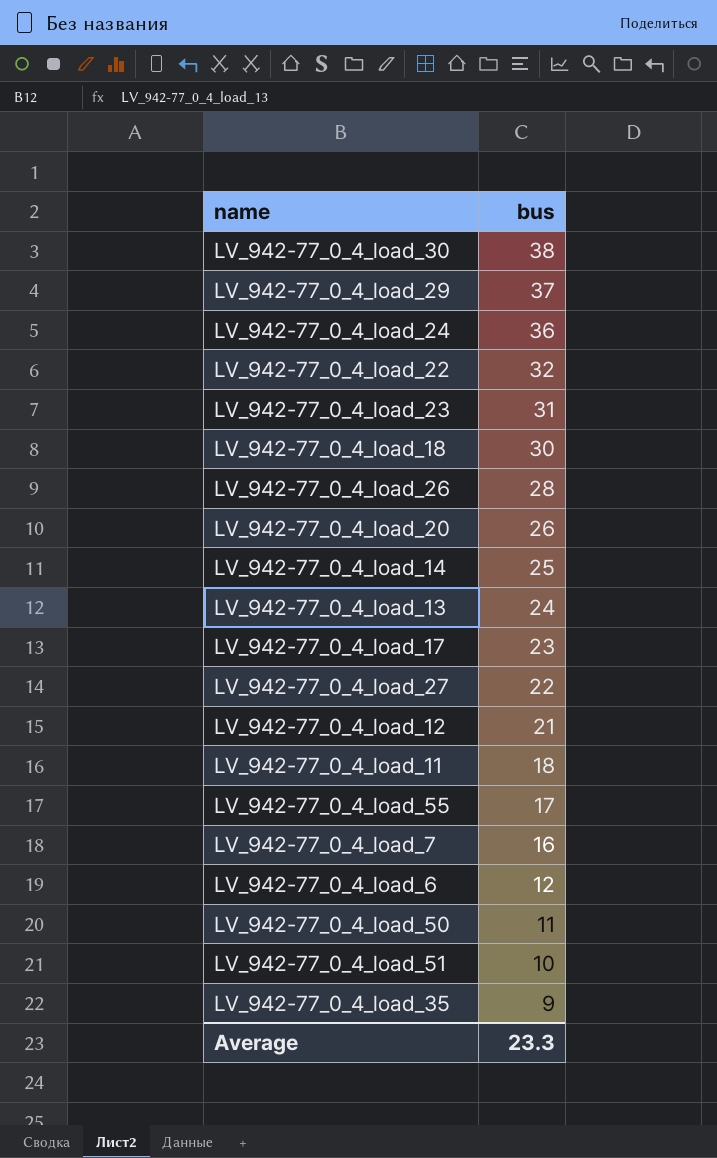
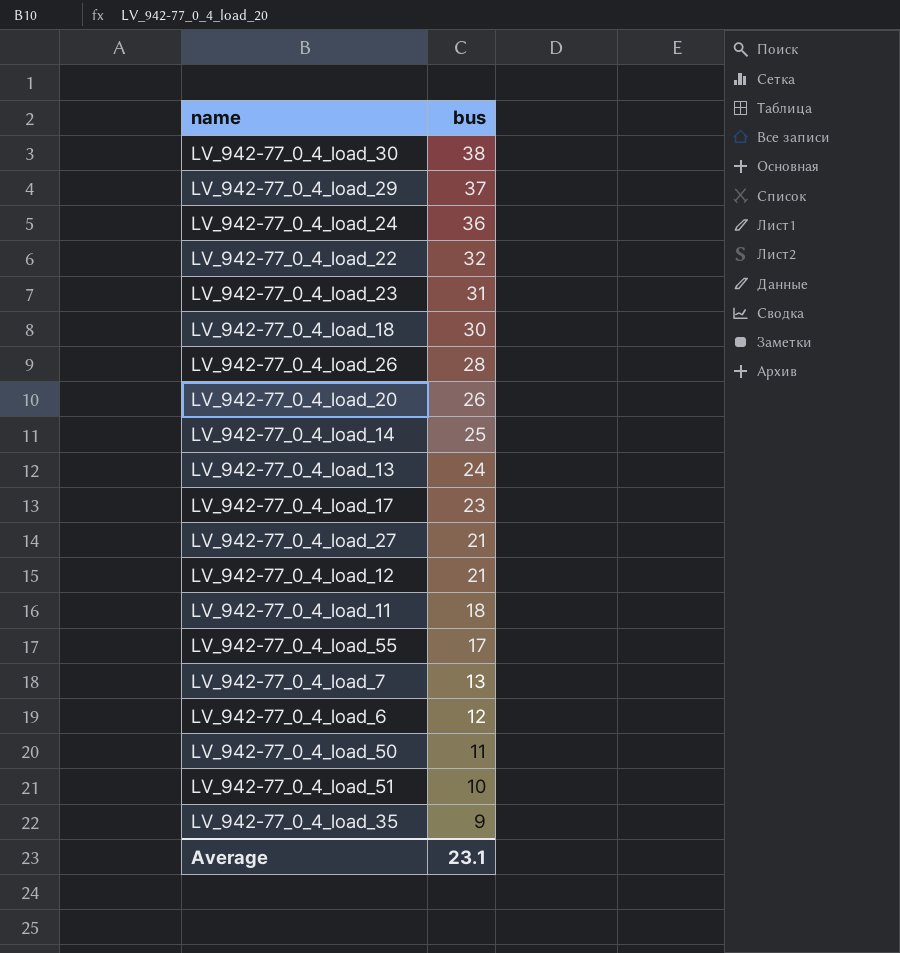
LV_942-77_0_4_load_27 | bus: 22 -> 21
LV_942-77_0_4_load_7 | bus: 16 -> 13
Average | bus: 23.3 -> 23.1

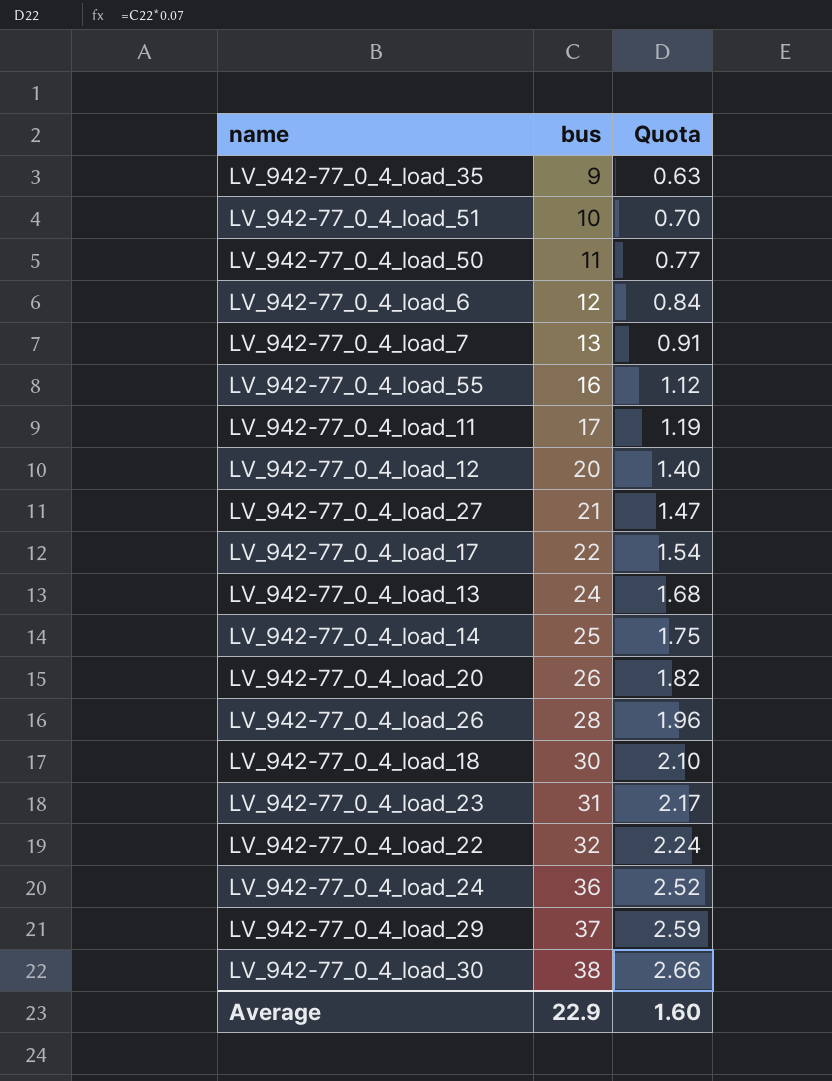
row order: bus descending -> bus ascending
column Quota | formula: none -> [bus] * 0.07
LV_942-77_0_4_load_55 | bus: 17 -> 16
LV_942-77_0_4_load_11 | bus: 18 -> 17
LV_942-77_0_4_load_12 | bus: 21 -> 20
LV_942-77_0_4_load_17 | bus: 23 -> 22
Average | bus: 23.1 -> 22.9

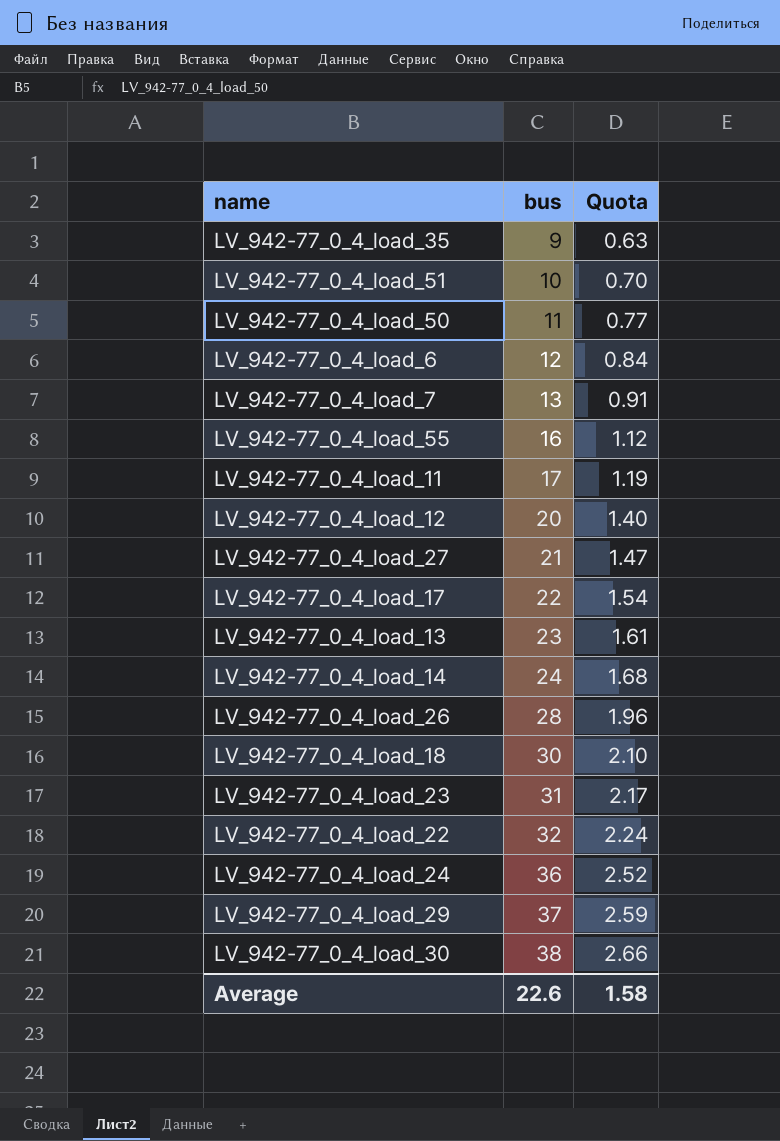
row LV_942-77_0_4_load_20: 26 | 1.82 -> none
LV_942-77_0_4_load_13 | bus: 24 -> 23
LV_942-77_0_4_load_13 | Quota: 1.68 -> 1.61
LV_942-77_0_4_load_14 | bus: 25 -> 24
LV_942-77_0_4_load_14 | Quota: 1.75 -> 1.68
Average | bus: 22.9 -> 22.6
Average | Quota: 1.60 -> 1.58

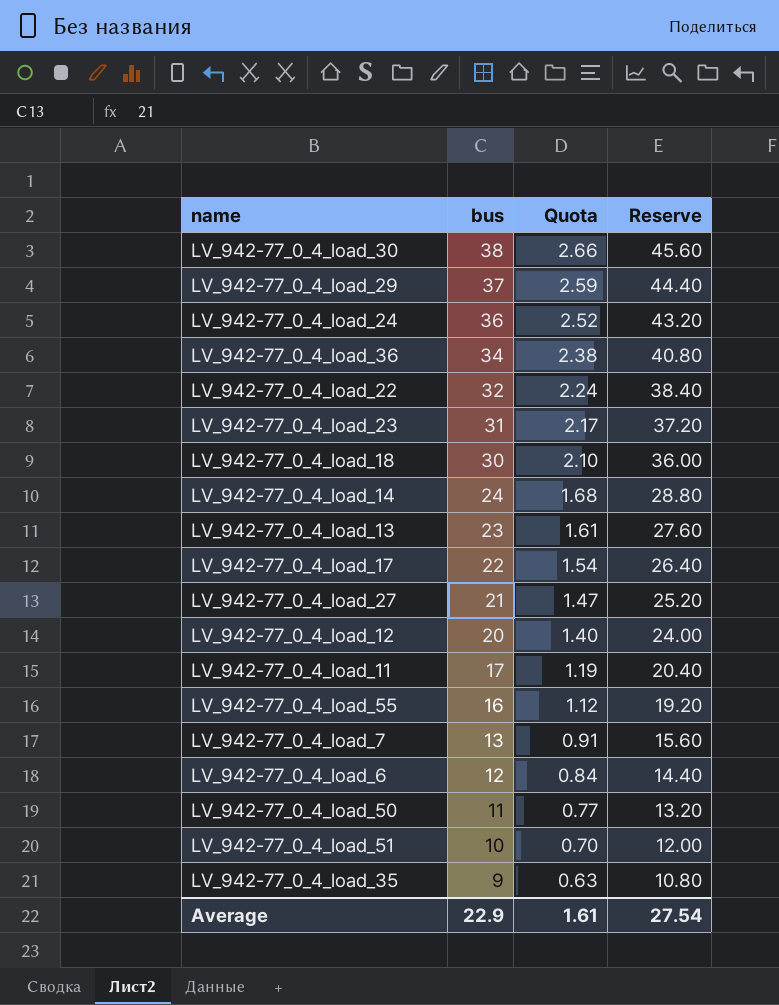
row order: bus ascending -> bus descending
column Reserve | formula: none -> [bus] * 1.2
row LV_942-77_0_4_load_26: 28 | 1.96 -> none
row LV_942-77_0_4_load_36: none -> 34 | 2.38 | 40.80
Average | bus: 22.6 -> 22.9
Average | Quota: 1.58 -> 1.61

